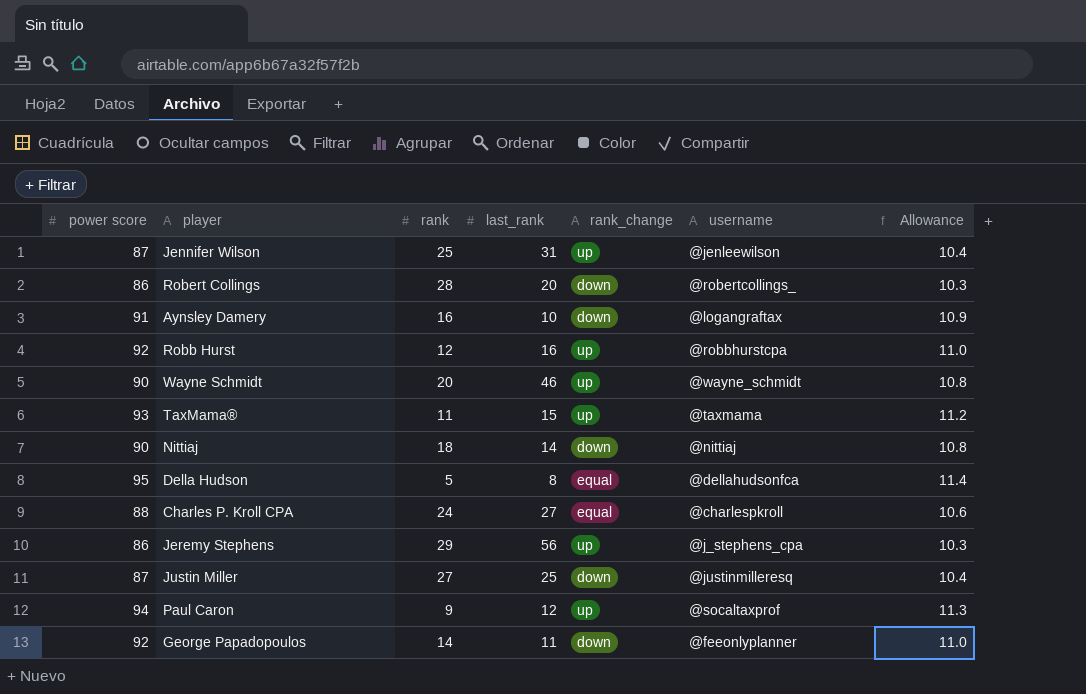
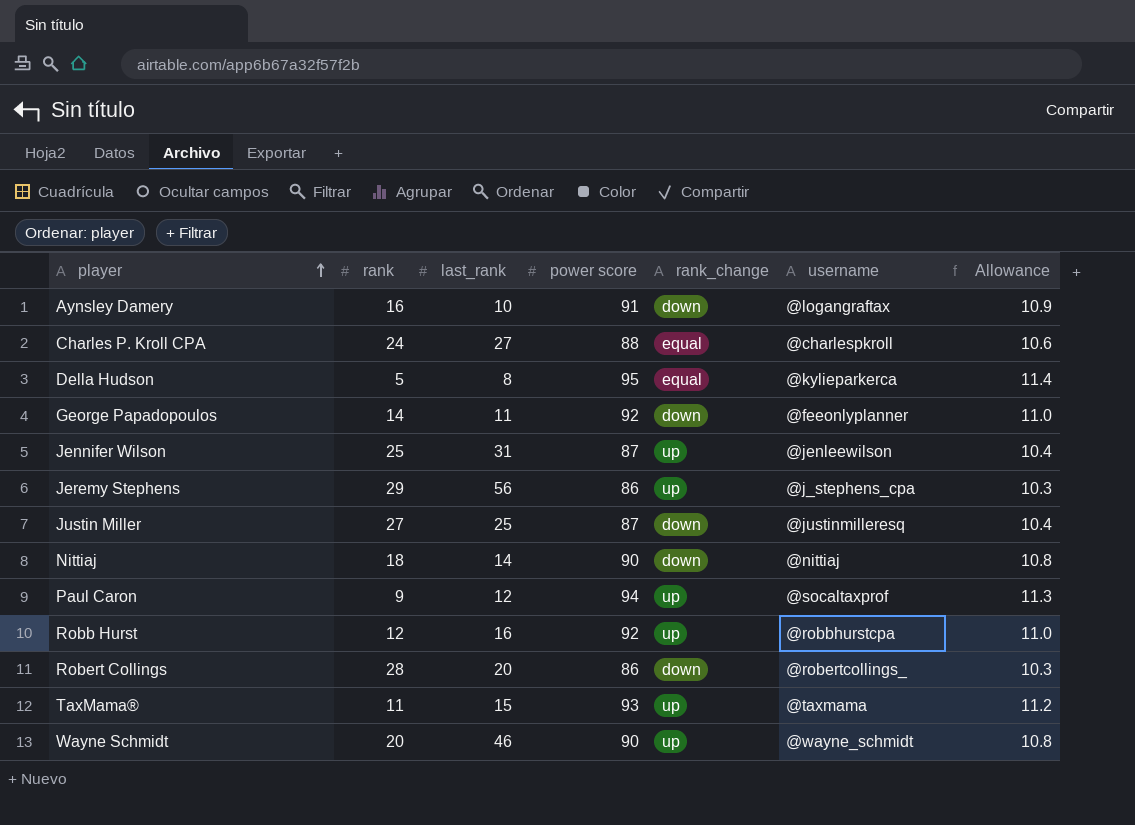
row order: none -> player ascending
column power score | position: 1 -> 4
Della Hudson | username: @dellahudsonfca -> @kylieparkerca

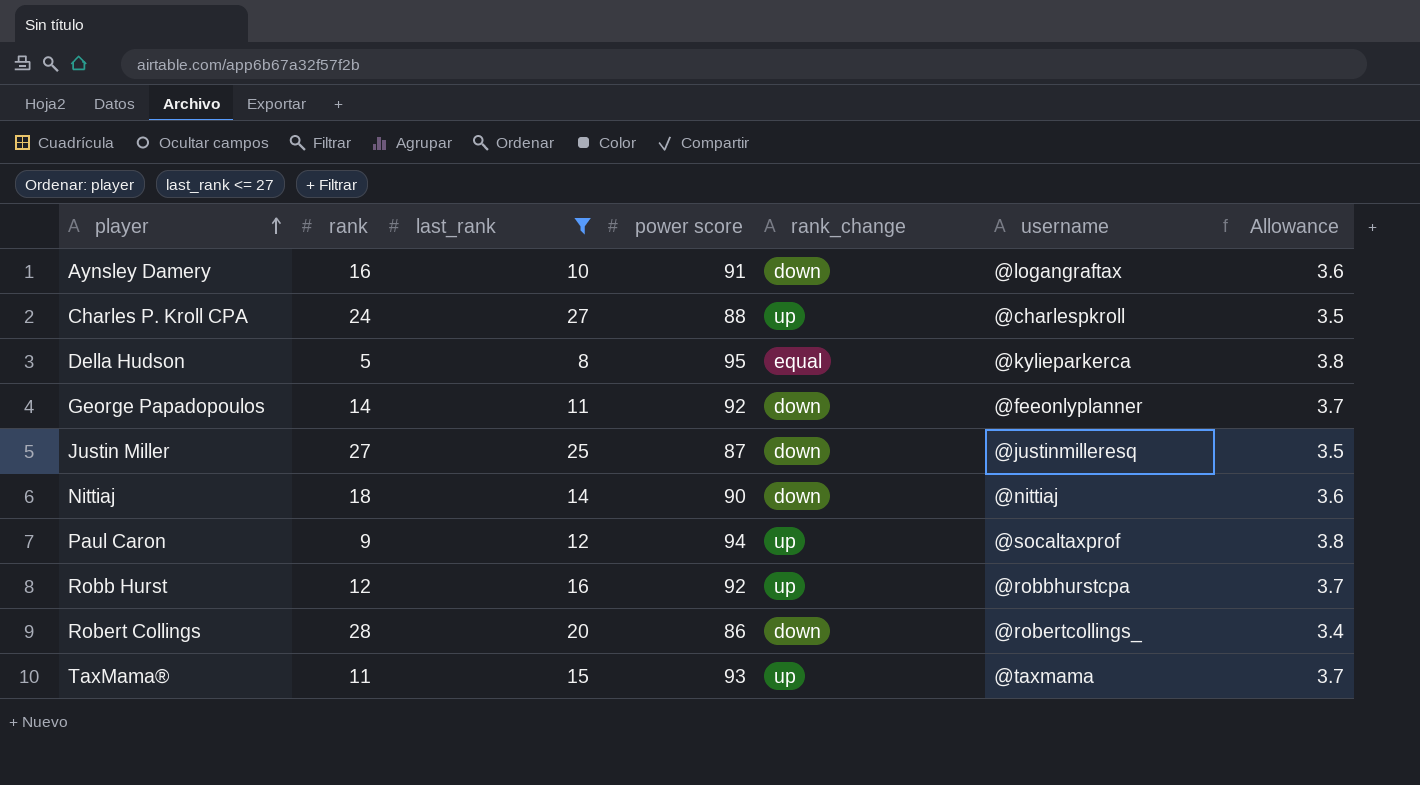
filter: none -> last_rank <= 27
column Allowance | formula: [power score] * 0.12 -> [power score] * 0.04
Charles P. Kroll CPA | rank_change: equal -> up

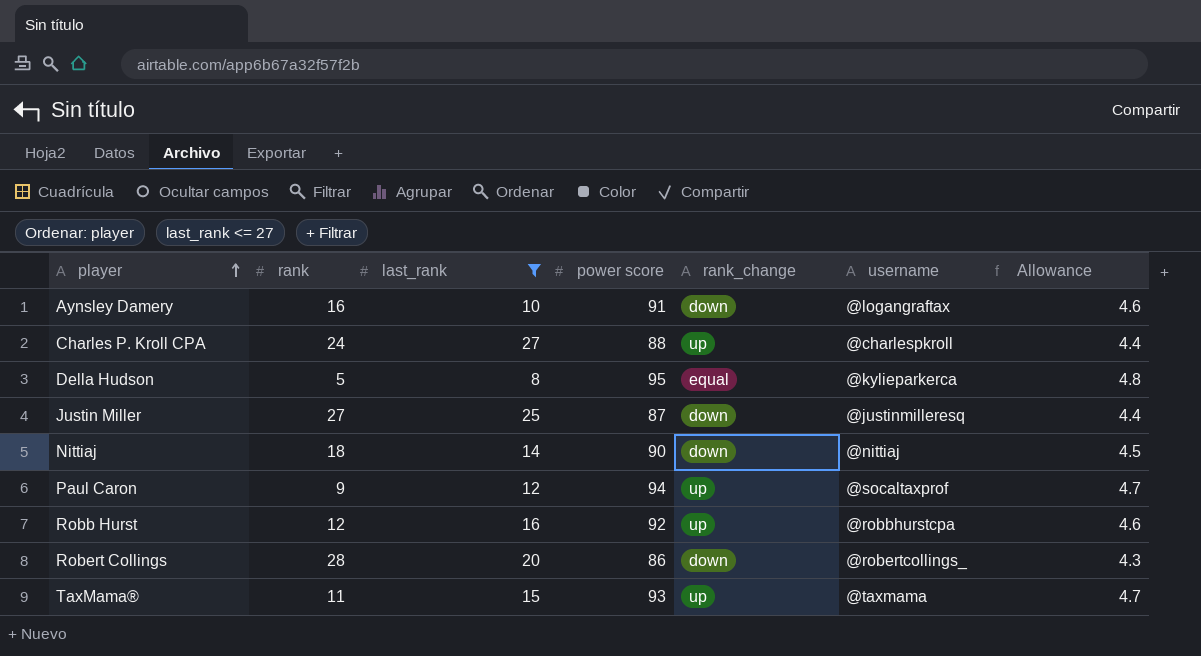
column Allowance | formula: [power score] * 0.04 -> [power score] * 0.05
row George Papadopoulos: 14 | 11 | 92 | down | @feeonlyplanner | 3.7 -> none

